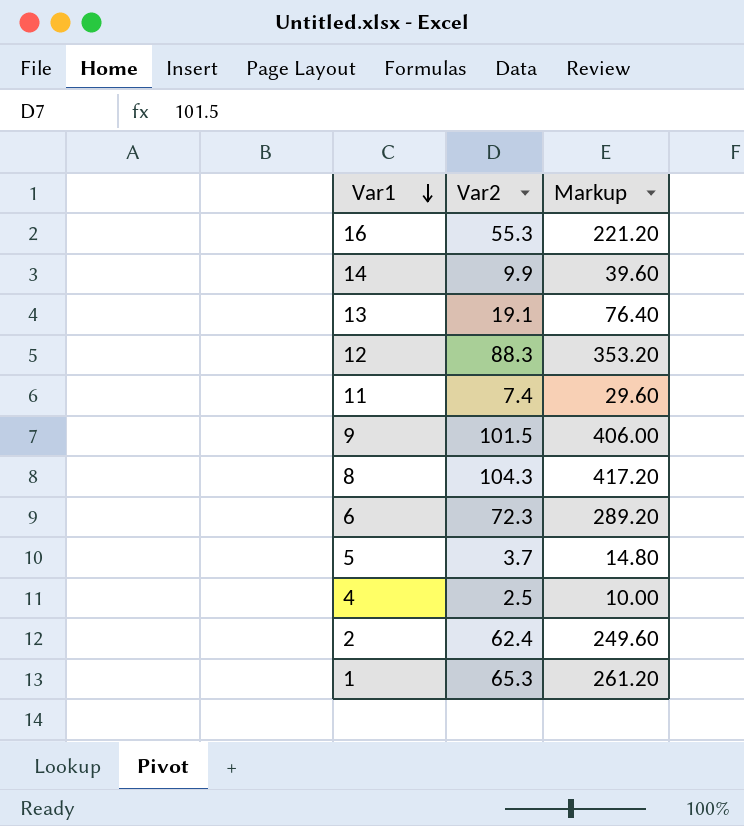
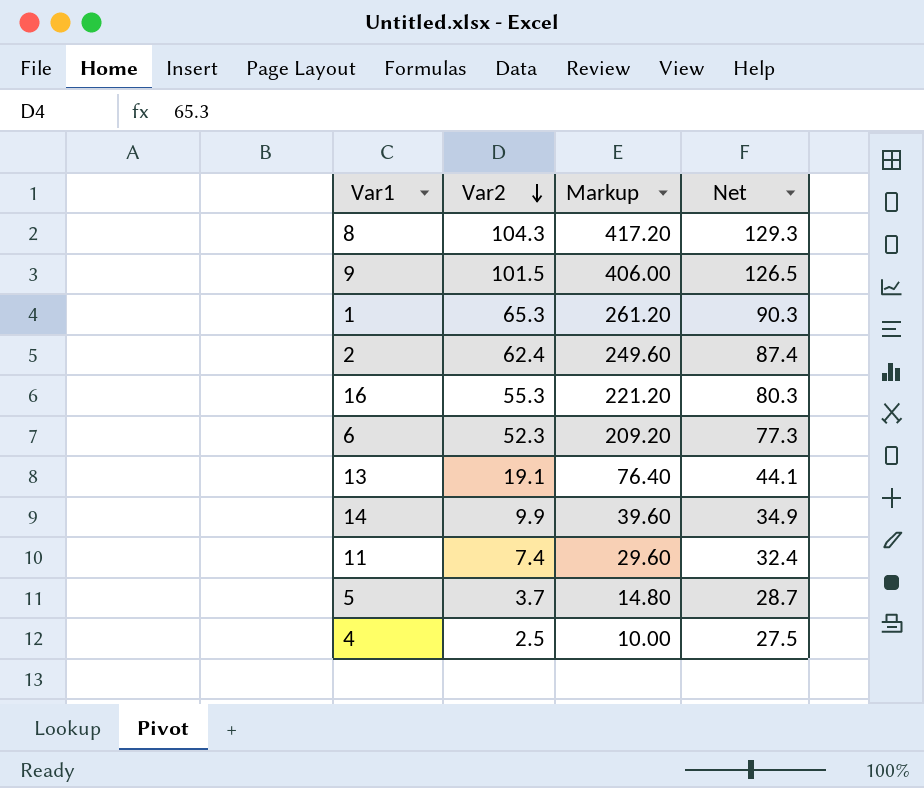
row order: Var1 descending -> Var2 descending
column Net | formula: none -> [Var2] + 25
row 12: 88.3 | 353.20 -> none
6 | Var2: 72.3 -> 52.3
6 | Markup: 289.20 -> 209.20

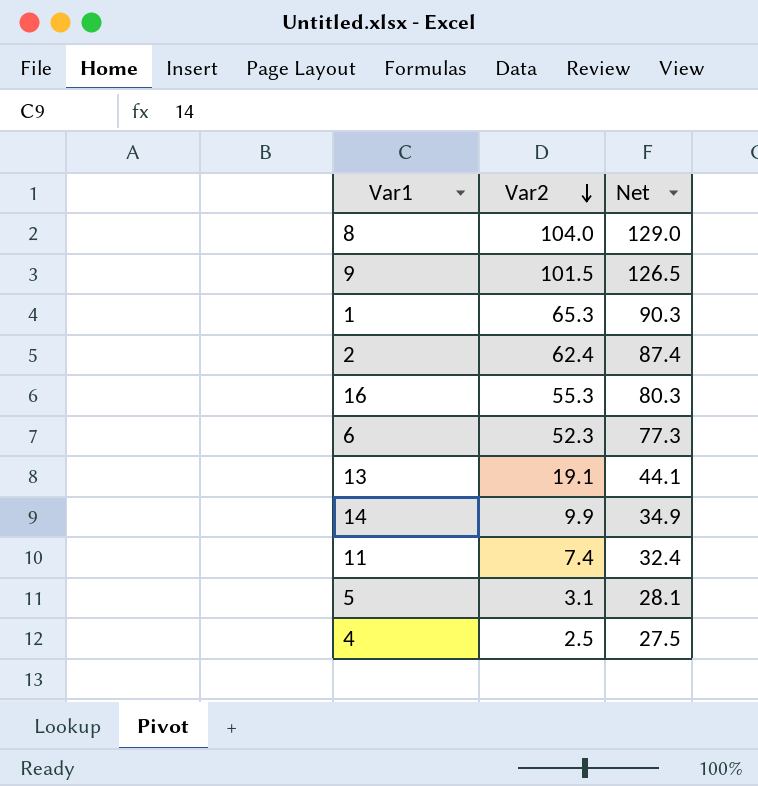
column Markup | formula: [Var2] * 4 -> none
8 | Var2: 104.3 -> 104.0
8 | Net: 129.3 -> 129.0
5 | Var2: 3.7 -> 3.1
5 | Net: 28.7 -> 28.1

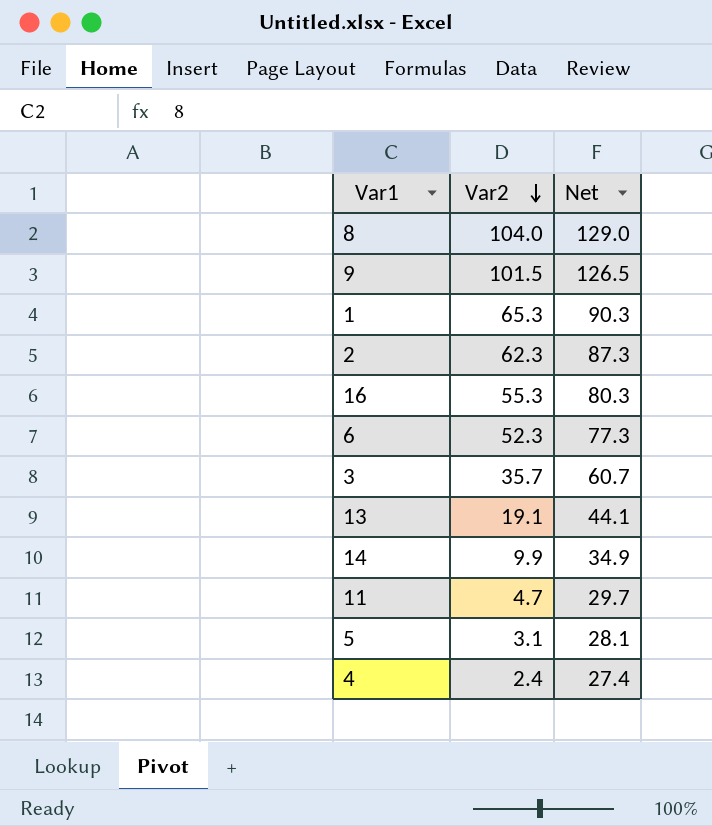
2 | Var2: 62.4 -> 62.3
2 | Net: 87.4 -> 87.3
row 3: none -> 35.7 | 60.7
11 | Var2: 7.4 -> 4.7
11 | Net: 32.4 -> 29.7
4 | Var2: 2.5 -> 2.4
4 | Net: 27.5 -> 27.4

